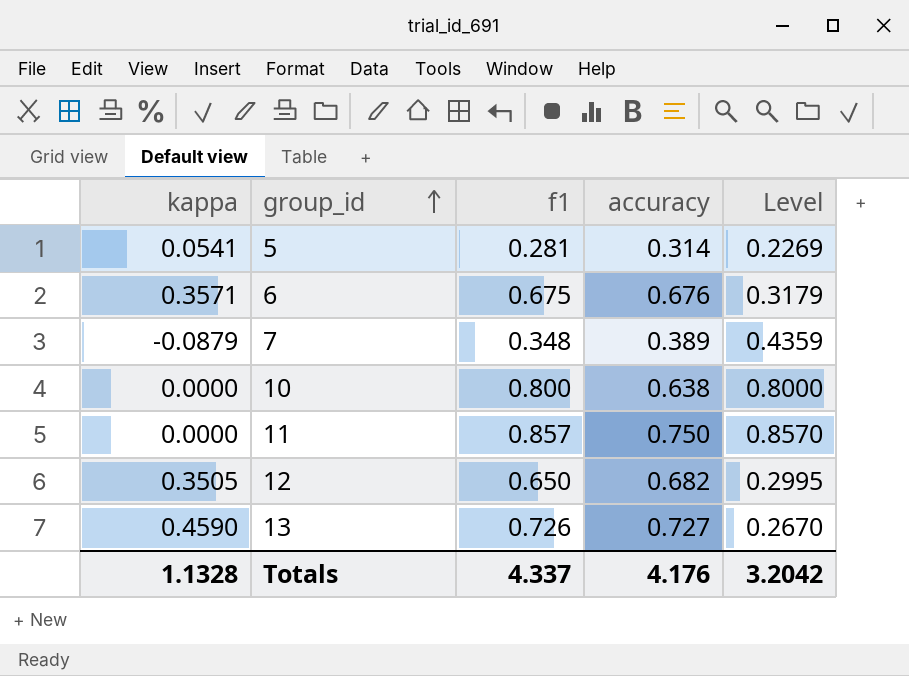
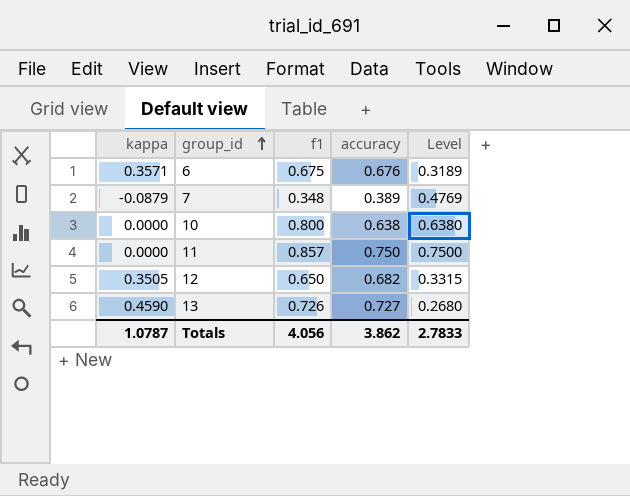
column Level | formula: [f1] - [kappa] -> [accuracy] - [kappa]
row 5: 0.0541 | 0.281 | 0.314 | 0.2269 -> none
Totals | kappa: 1.1328 -> 1.0787
Totals | f1: 4.337 -> 4.056
Totals | accuracy: 4.176 -> 3.862
Totals | Level: 3.2042 -> 2.7833

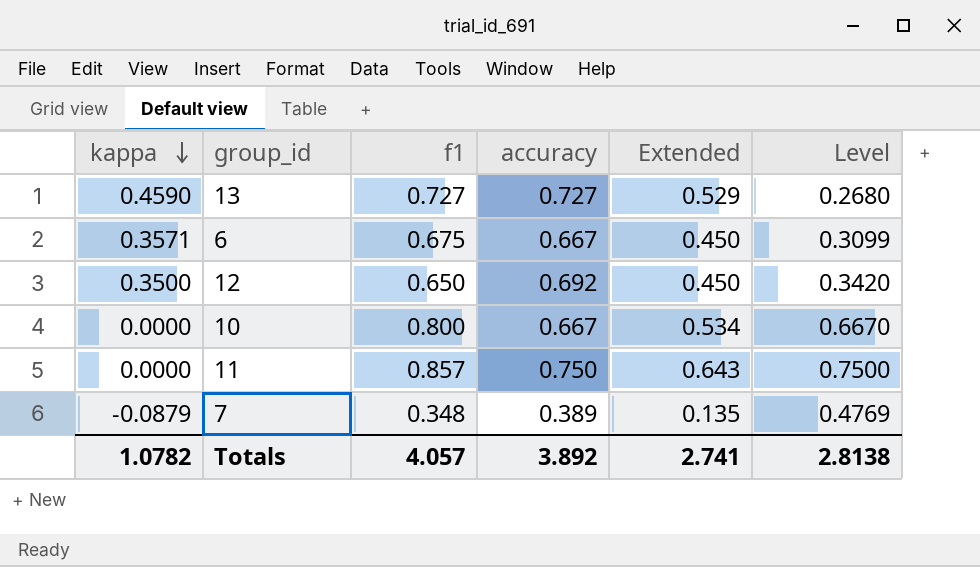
row order: group_id ascending -> kappa descending
column Extended | formula: none -> [f1] * [accuracy]
13 | f1: 0.726 -> 0.727
6 | accuracy: 0.676 -> 0.667
6 | Level: 0.3189 -> 0.3099
12 | kappa: 0.3505 -> 0.3500
12 | accuracy: 0.682 -> 0.692
12 | Level: 0.3315 -> 0.3420
10 | accuracy: 0.638 -> 0.667
10 | Level: 0.6380 -> 0.6670
Totals | kappa: 1.0787 -> 1.0782
Totals | f1: 4.056 -> 4.057
Totals | accuracy: 3.862 -> 3.892
Totals | Level: 2.7833 -> 2.8138

